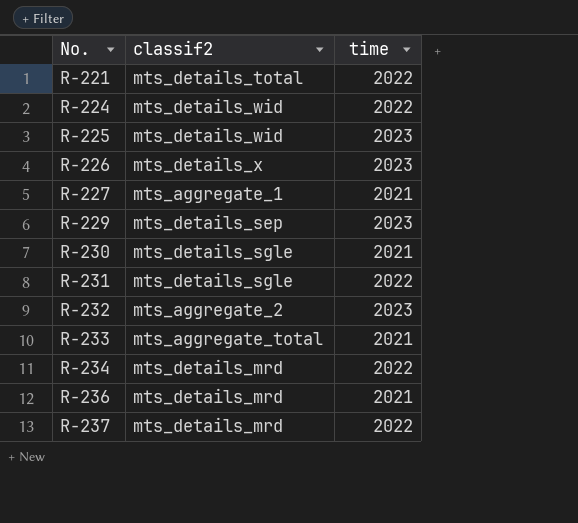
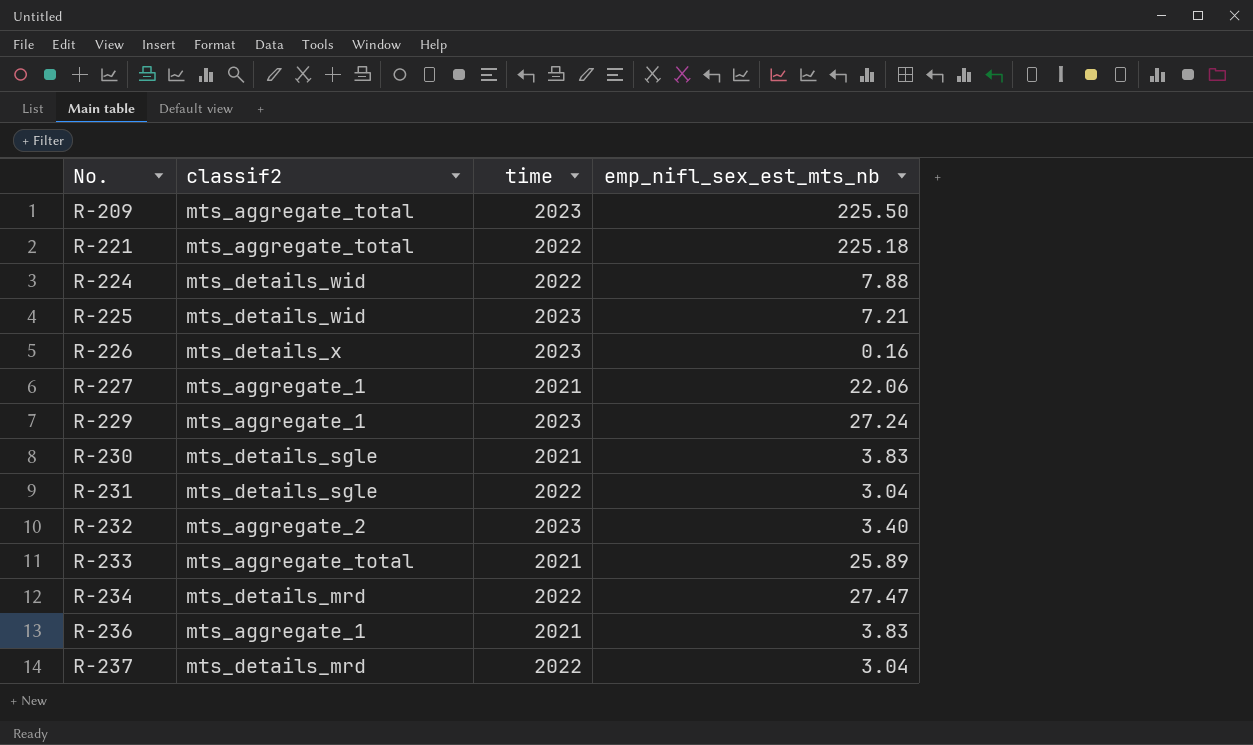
column emp_nifl_sex_est_mts_nb | position: none -> 4
row R-209: none -> mts_aggregate_total | 2023 | 225.50
R-221 | classif2: mts_details_total -> mts_aggregate_total
R-229 | classif2: mts_details_sep -> mts_aggregate_1
R-236 | classif2: mts_details_mrd -> mts_aggregate_1

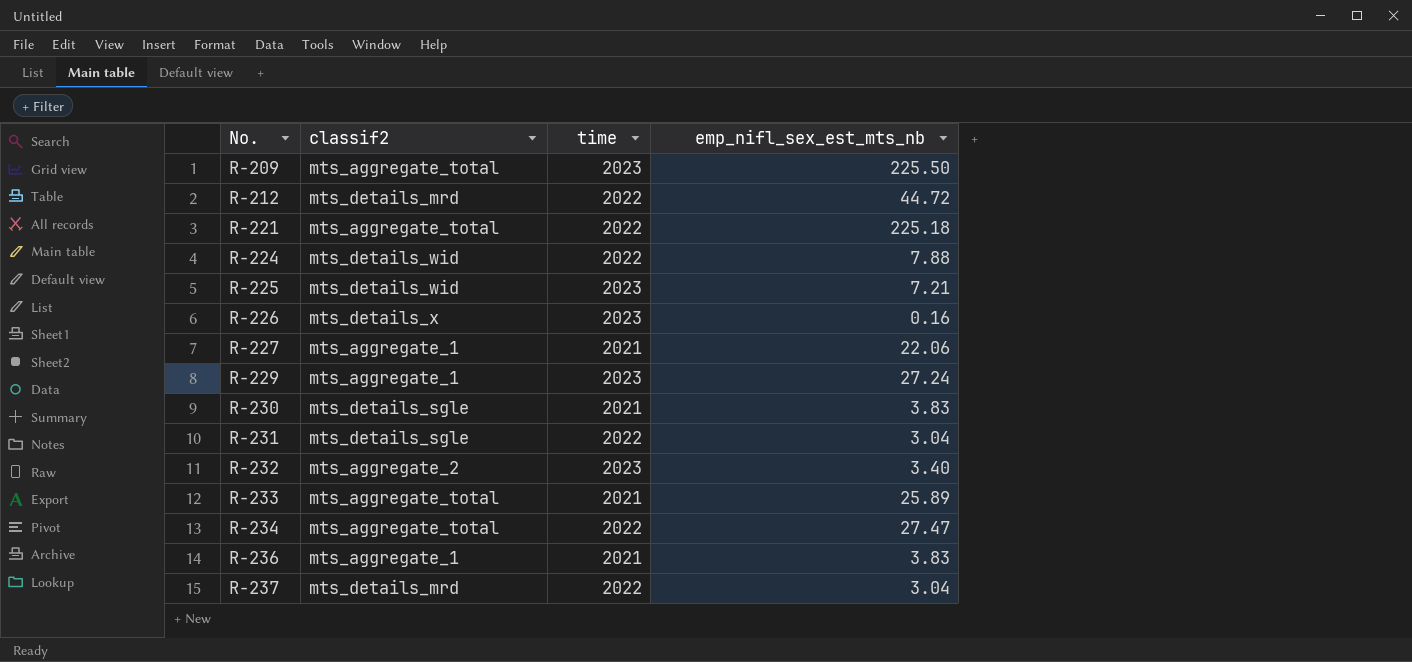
row R-212: none -> mts_details_mrd | 2022 | 44.72
R-234 | classif2: mts_details_mrd -> mts_aggregate_total

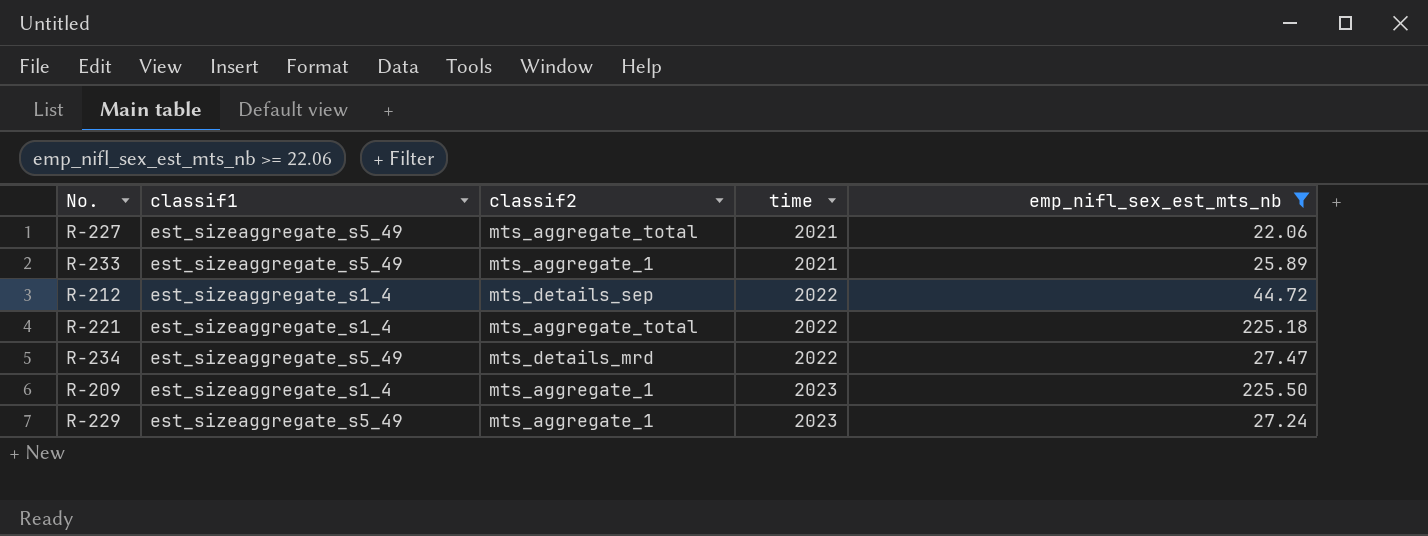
filter: none -> emp_nifl_sex_est_mts_nb >= 22.06
row order: No. ascending -> time ascending
column classif1 | position: none -> 2
R-227 | classif2: mts_aggregate_1 -> mts_aggregate_total
R-233 | classif2: mts_aggregate_total -> mts_aggregate_1
R-212 | classif2: mts_details_mrd -> mts_details_sep
R-234 | classif2: mts_aggregate_total -> mts_details_mrd
R-209 | classif2: mts_aggregate_total -> mts_aggregate_1

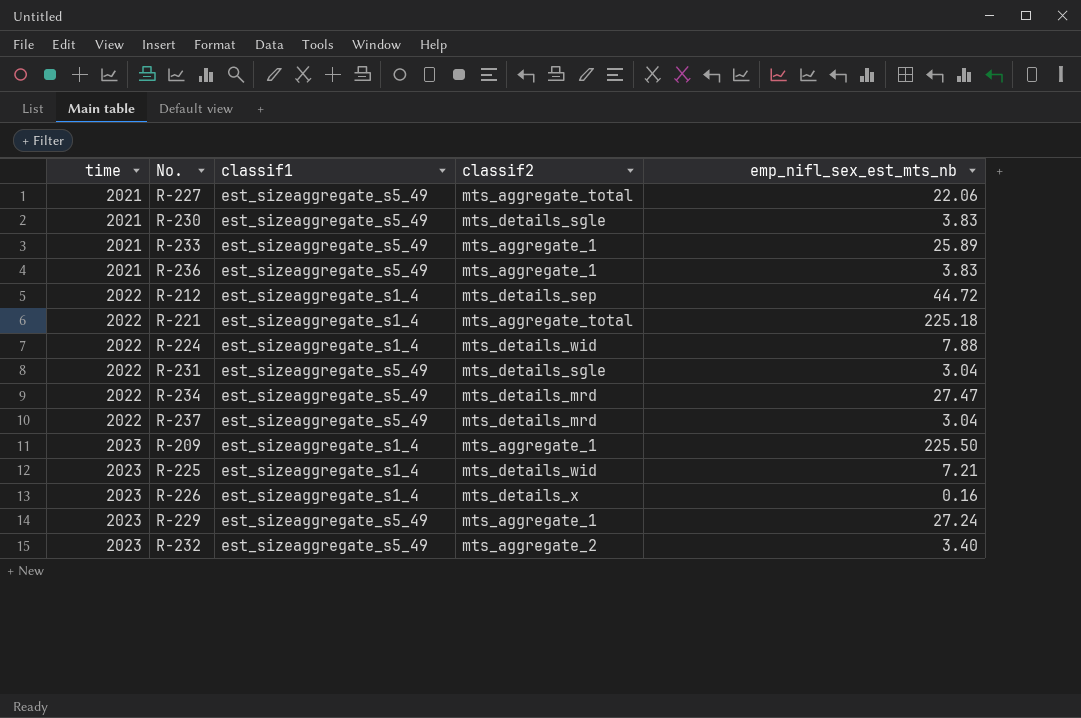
filter: emp_nifl_sex_est_mts_nb >= 22.06 -> none
column time | position: 4 -> 1

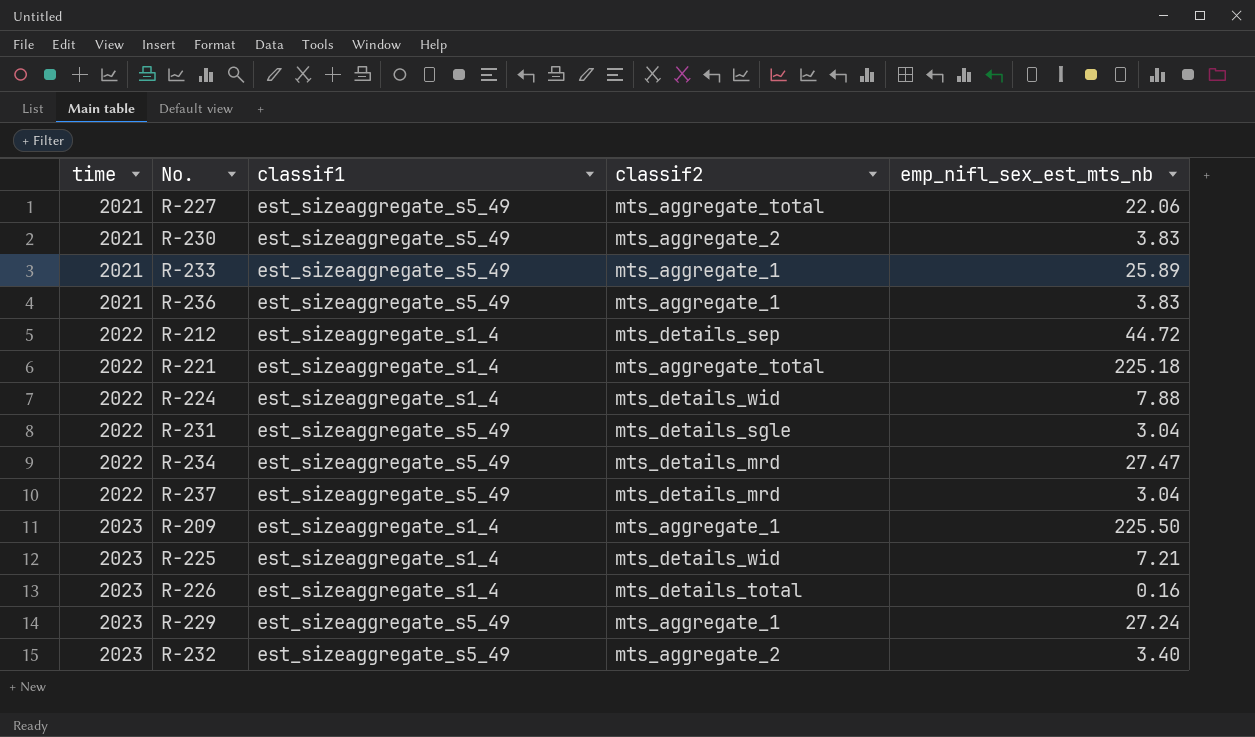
R-230 | classif2: mts_details_sgle -> mts_aggregate_2
R-226 | classif2: mts_details_x -> mts_details_total

